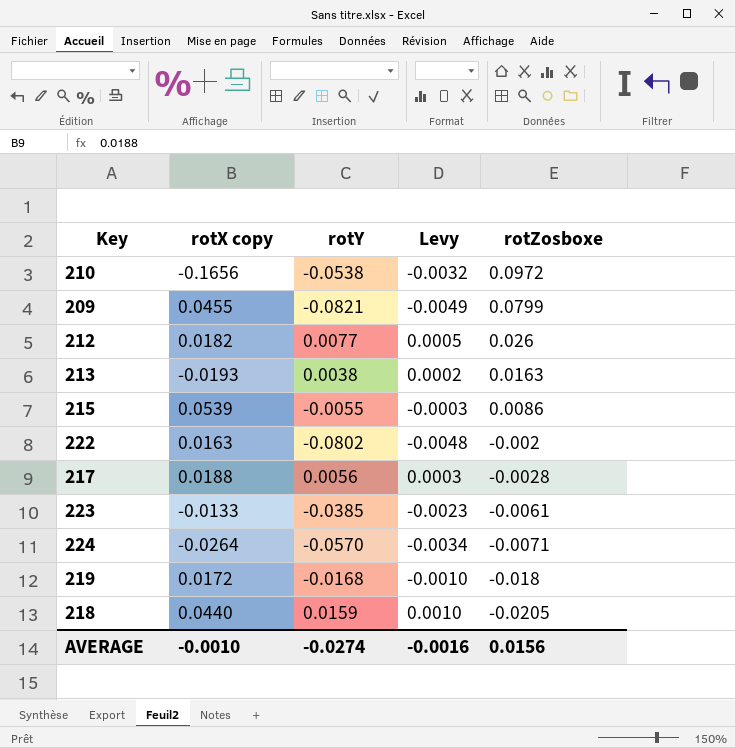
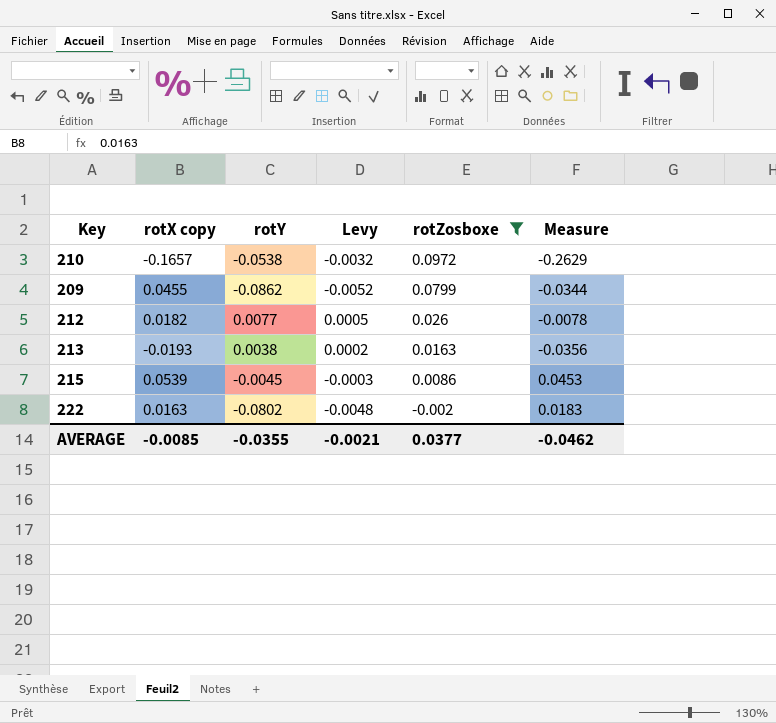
filter: none -> rotZosboxe >= -0.002
column Measure | formula: none -> [rotX copy] - [rotZosboxe]
210 | rotX copy: -0.1656 -> -0.1657
209 | rotY: -0.0821 -> -0.0862
209 | Levy: -0.0049 -> -0.0052
215 | rotY: -0.0055 -> -0.0045
AVERAGE | rotX copy: -0.0010 -> -0.0085
AVERAGE | rotY: -0.0274 -> -0.0355
AVERAGE | Levy: -0.0016 -> -0.0021
AVERAGE | rotZosboxe: 0.0156 -> 0.0377

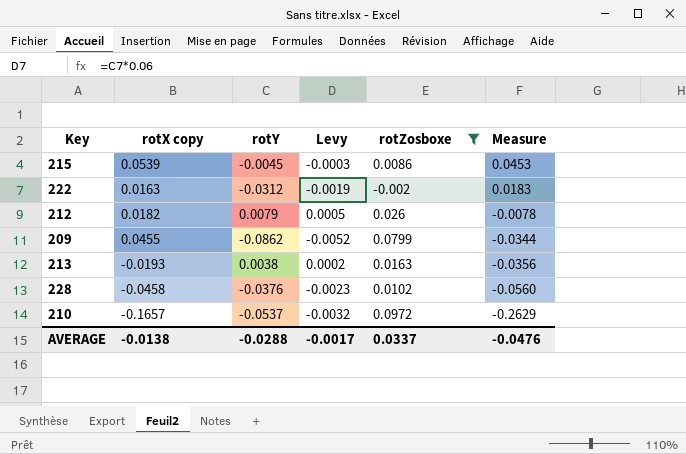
row order: rotZosboxe descending -> Measure descending
222 | rotY: -0.0802 -> -0.0312
222 | Levy: -0.0048 -> -0.0019
212 | rotY: 0.0077 -> 0.0079
row 228: none -> -0.0458 | -0.0376 | -0.0023 | 0.0102 | -0.0560
210 | rotY: -0.0538 -> -0.0537
AVERAGE | rotX copy: -0.0085 -> -0.0138
AVERAGE | rotY: -0.0355 -> -0.0288
AVERAGE | Levy: -0.0021 -> -0.0017
AVERAGE | rotZosboxe: 0.0377 -> 0.0337
AVERAGE | Measure: -0.0462 -> -0.0476

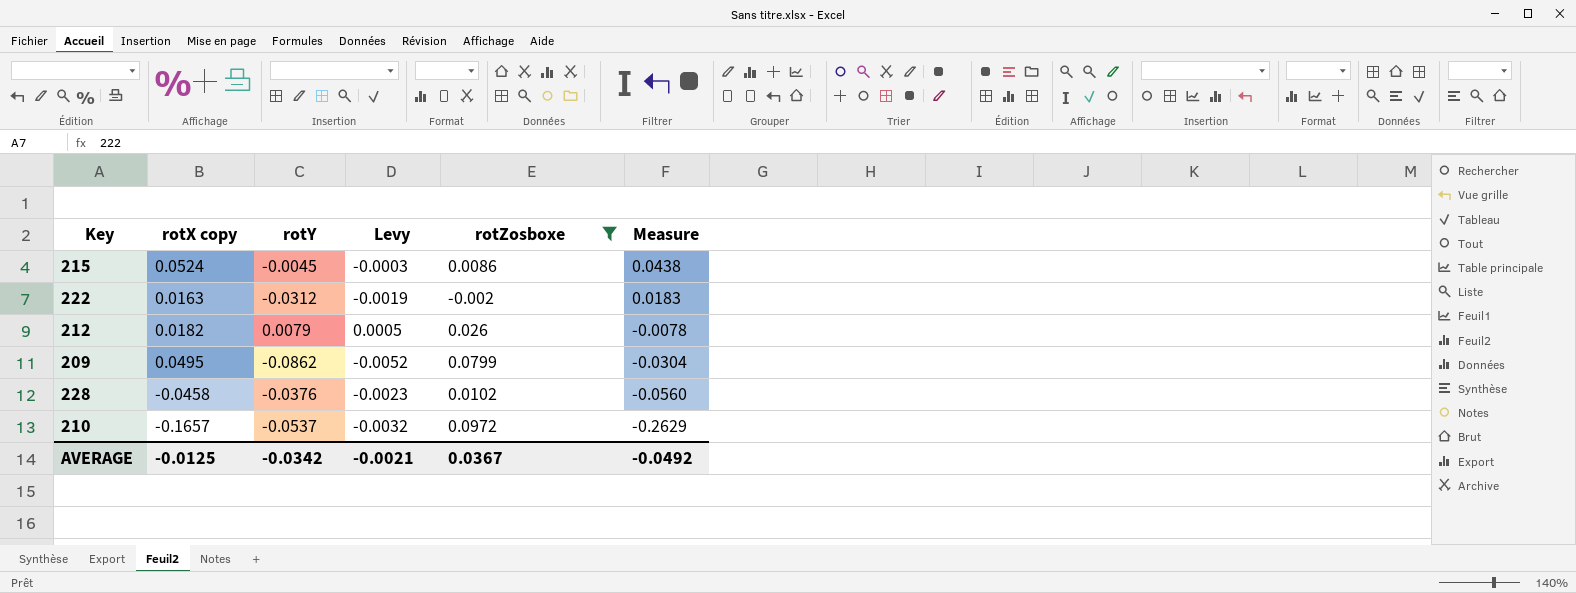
row 213: -0.0193 | 0.0038 | 0.0002 | 0.0163 | -0.0356 -> none
215 | rotX copy: 0.0539 -> 0.0524
215 | Measure: 0.0453 -> 0.0438
209 | rotX copy: 0.0455 -> 0.0495
209 | Measure: -0.0344 -> -0.0304
AVERAGE | rotX copy: -0.0138 -> -0.0125
AVERAGE | rotY: -0.0288 -> -0.0342
AVERAGE | Levy: -0.0017 -> -0.0021
AVERAGE | rotZosboxe: 0.0337 -> 0.0367
AVERAGE | Measure: -0.0476 -> -0.0492

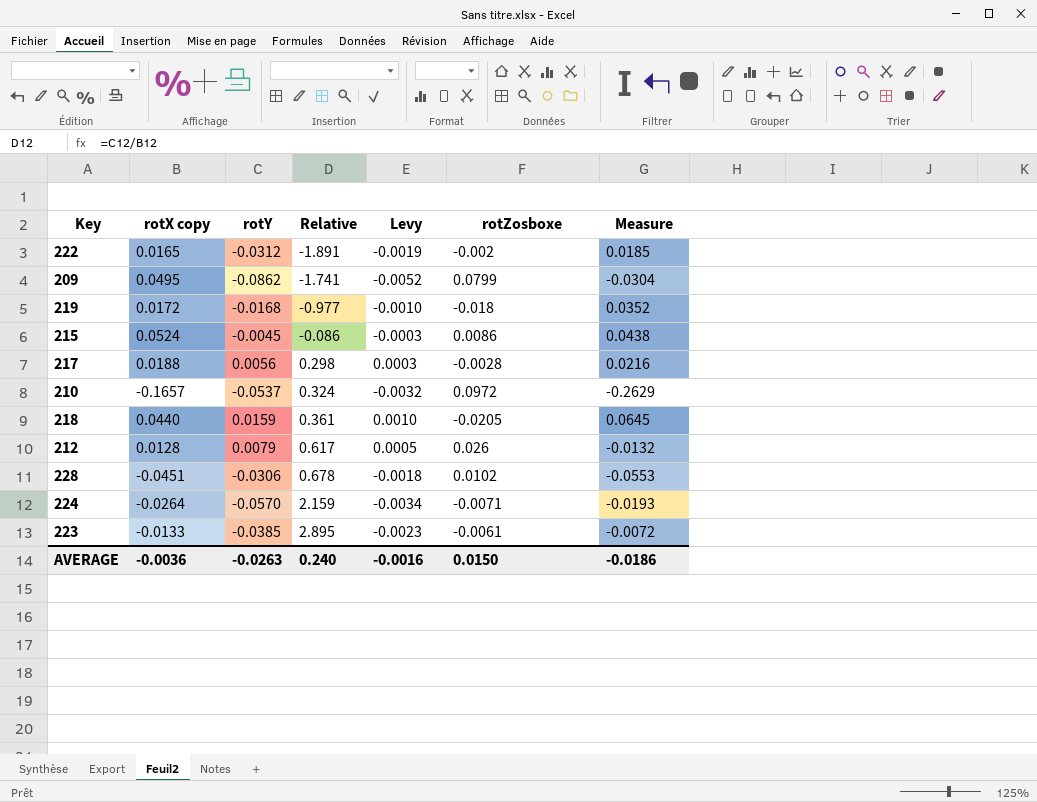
filter: rotZosboxe >= -0.002 -> none
row order: Measure descending -> Relative ascending
column Relative | formula: none -> [rotY] / [rotX copy]
222 | rotX copy: 0.0163 -> 0.0165
222 | Measure: 0.0183 -> 0.0185
212 | rotX copy: 0.0182 -> 0.0128
212 | Measure: -0.0078 -> -0.0132
228 | rotX copy: -0.0458 -> -0.0451
228 | rotY: -0.0376 -> -0.0306
228 | Levy: -0.0023 -> -0.0018
228 | Measure: -0.0560 -> -0.0553
AVERAGE | rotX copy: -0.0125 -> -0.0036
AVERAGE | rotY: -0.0342 -> -0.0263
AVERAGE | Levy: -0.0021 -> -0.0016
AVERAGE | rotZosboxe: 0.0367 -> 0.0150
AVERAGE | Measure: -0.0492 -> -0.0186

